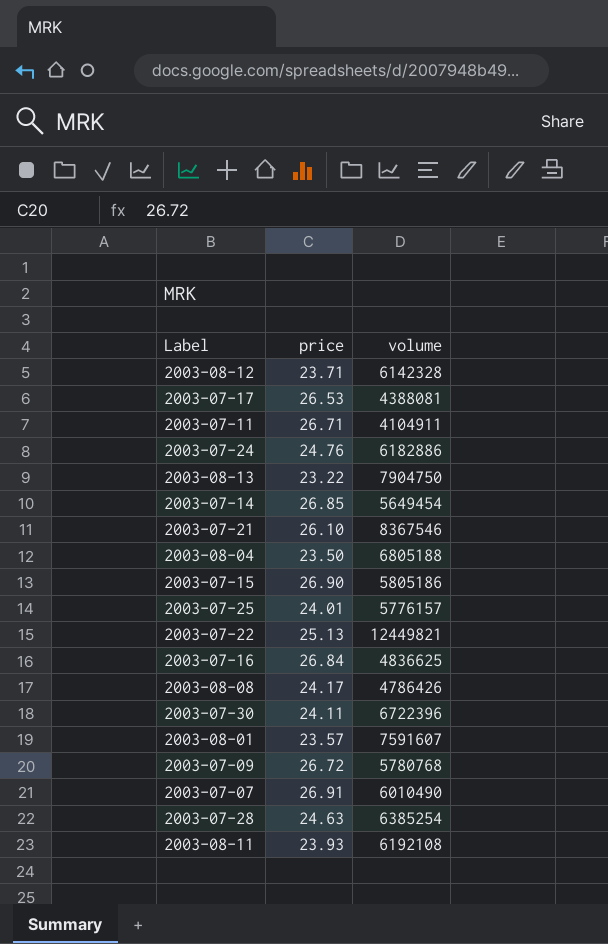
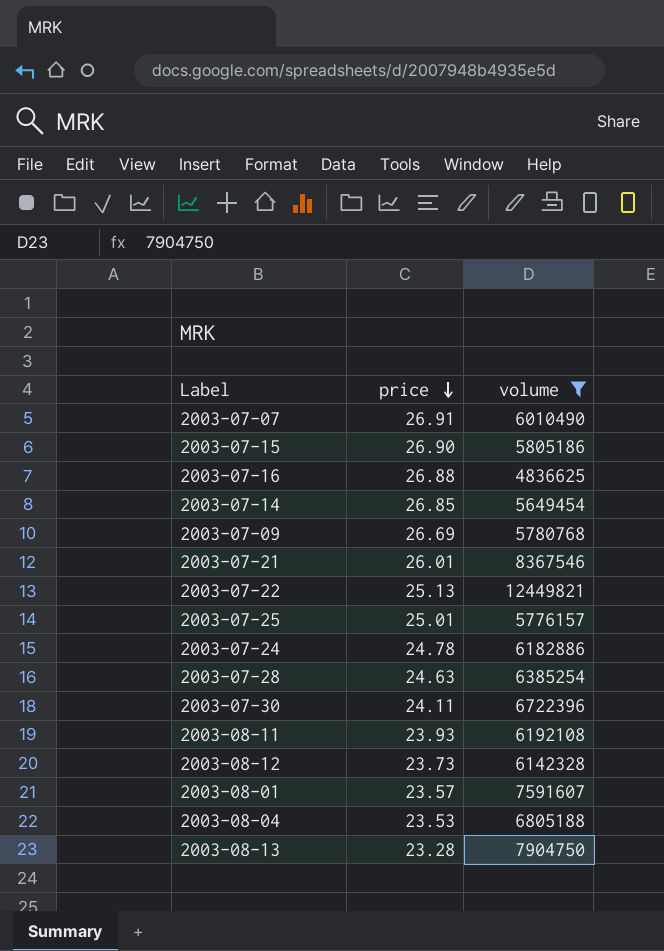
filter: none -> volume >= 4836625
row order: none -> price descending
2003-07-16 | price: 26.84 -> 26.88
2003-07-09 | price: 26.72 -> 26.69
2003-07-21 | price: 26.10 -> 26.01
2003-07-25 | price: 24.01 -> 25.01
2003-07-24 | price: 24.76 -> 24.78
2003-08-12 | price: 23.71 -> 23.73
2003-08-04 | price: 23.50 -> 23.53
2003-08-13 | price: 23.22 -> 23.28

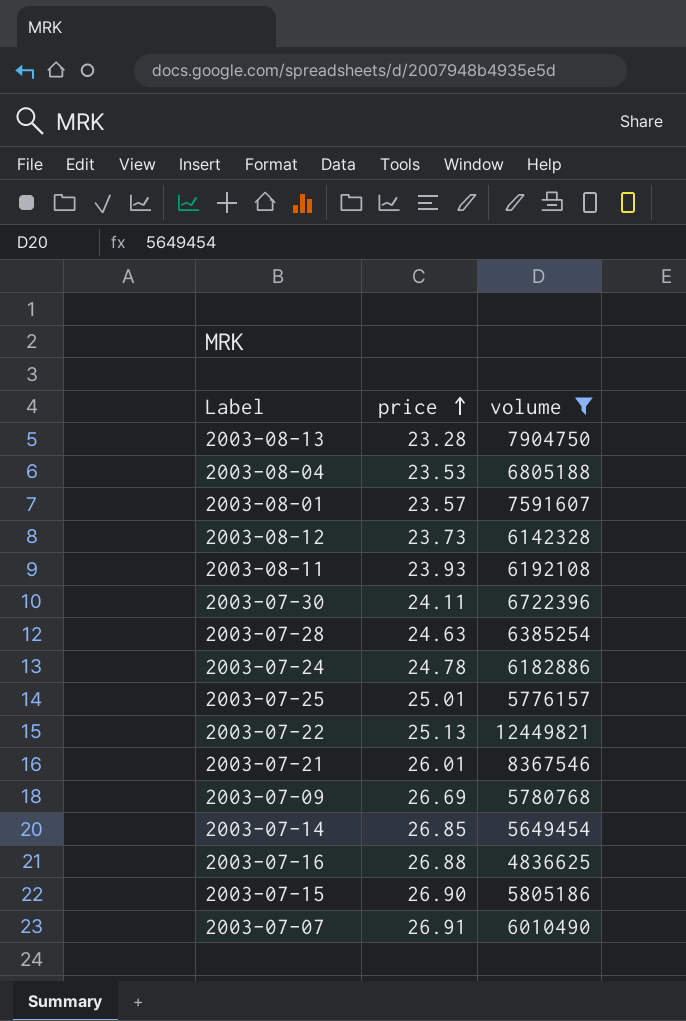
row order: price descending -> price ascending

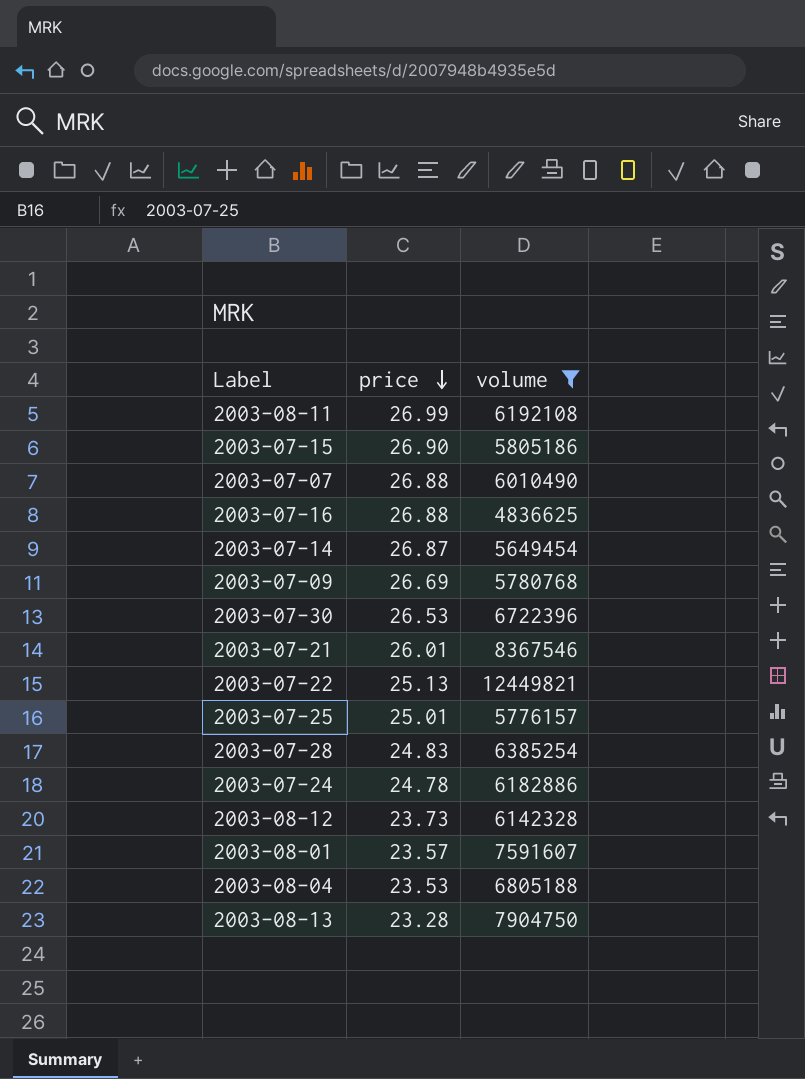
row order: price ascending -> price descending
2003-08-11 | price: 23.93 -> 26.99
2003-07-07 | price: 26.91 -> 26.88
2003-07-14 | price: 26.85 -> 26.87
2003-07-30 | price: 24.11 -> 26.53
2003-07-28 | price: 24.63 -> 24.83

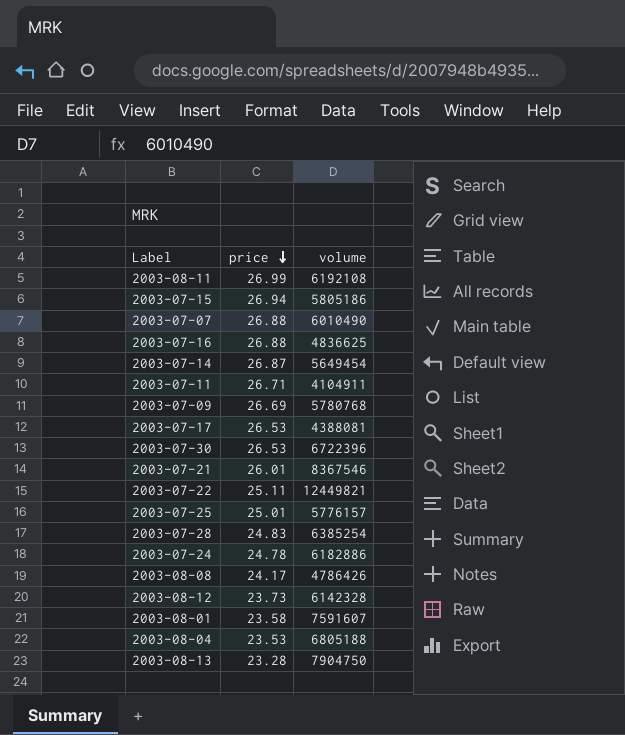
filter: volume >= 4836625 -> none
2003-07-15 | price: 26.90 -> 26.94
2003-07-22 | price: 25.13 -> 25.11
2003-08-01 | price: 23.57 -> 23.58

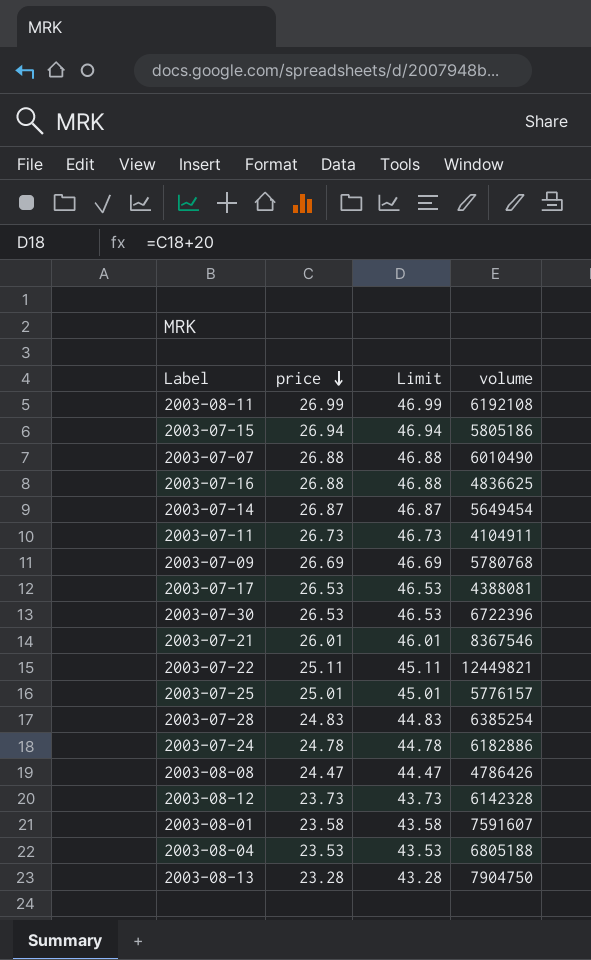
column Limit | formula: none -> [price] + 20
2003-07-11 | price: 26.71 -> 26.73
2003-08-08 | price: 24.17 -> 24.47

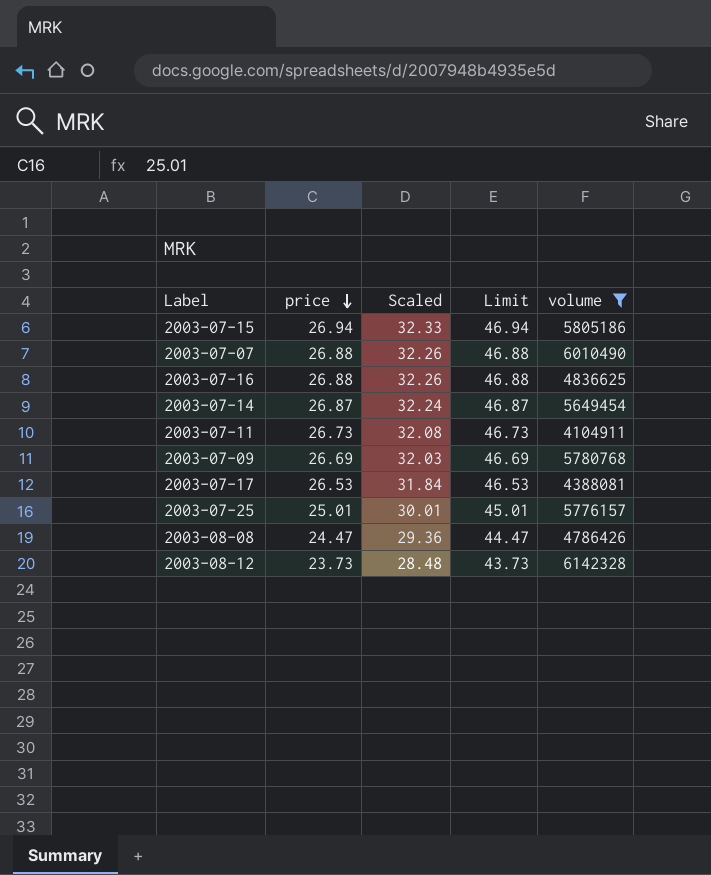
filter: none -> volume <= 6142328
column Scaled | formula: none -> [price] * 1.2

